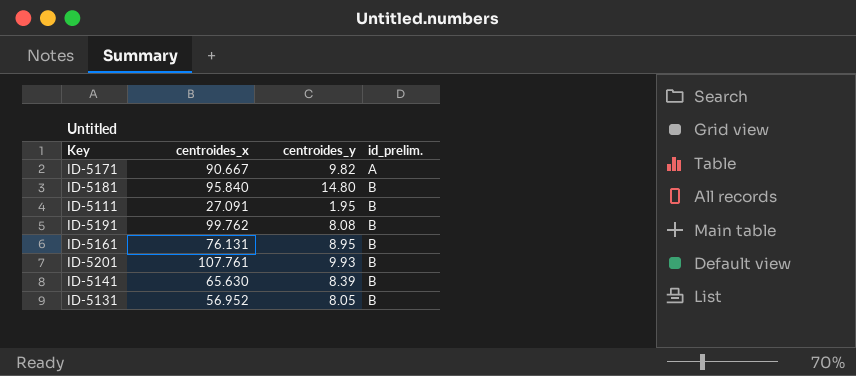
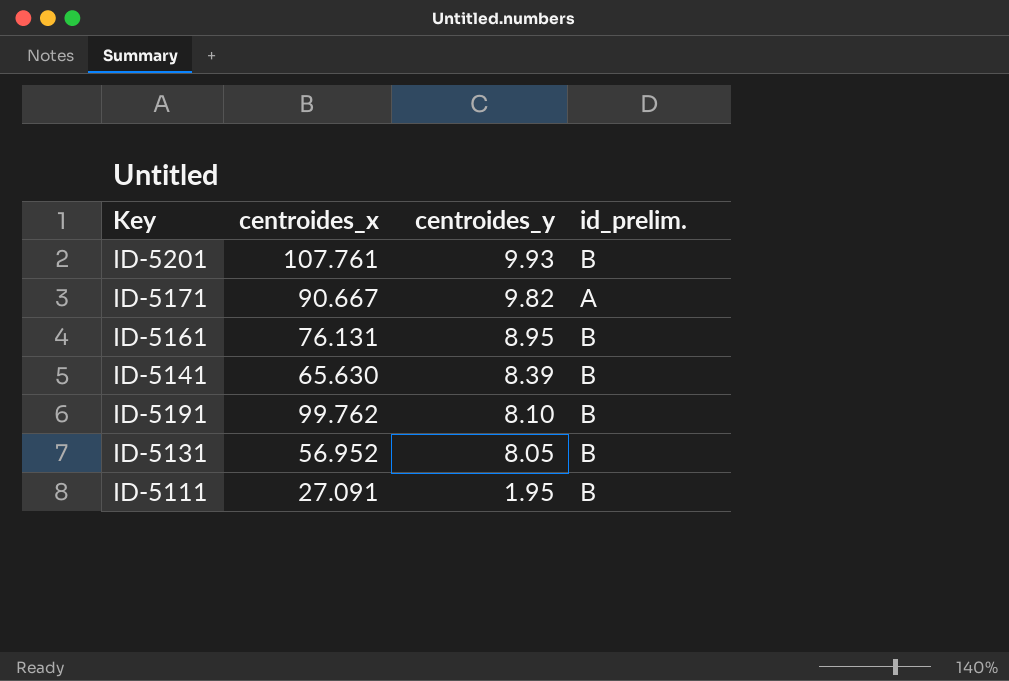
row order: id_prelim. ascending -> centroides_y descending
row ID-5181: 95.840 | 14.80 | B -> none
ID-5191 | centroides_y: 8.08 -> 8.10

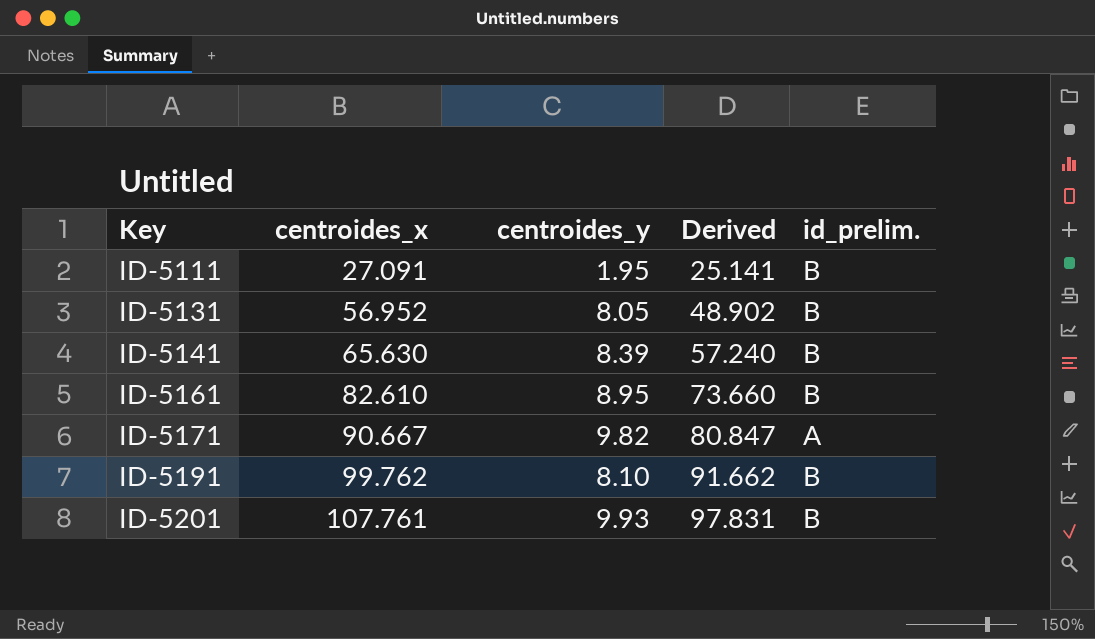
row order: centroides_y descending -> Key ascending
column Derived | formula: none -> [centroides_x] - [centroides_y]
ID-5161 | centroides_x: 76.131 -> 82.610

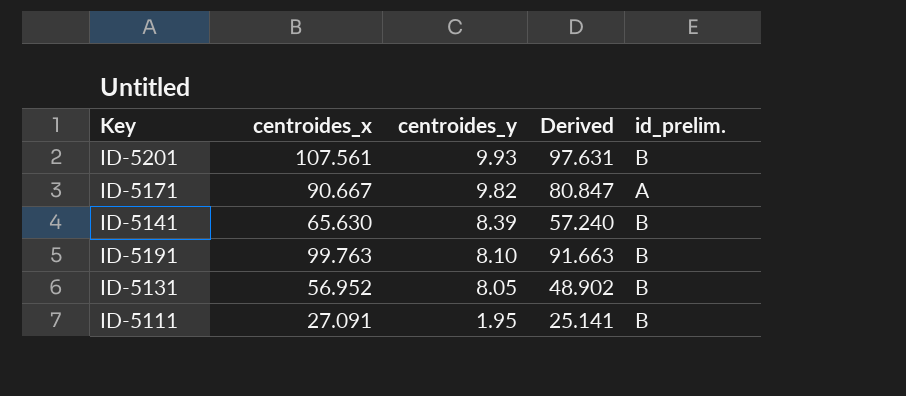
row order: Key ascending -> centroides_y descending
row ID-5161: 82.610 | 8.95 | 73.660 | B -> none
ID-5201 | centroides_x: 107.761 -> 107.561
ID-5201 | Derived: 97.831 -> 97.631
ID-5191 | centroides_x: 99.762 -> 99.763
ID-5191 | Derived: 91.662 -> 91.663

